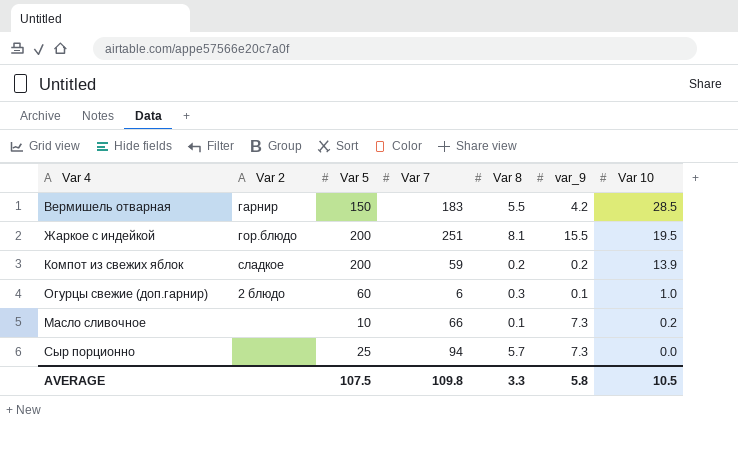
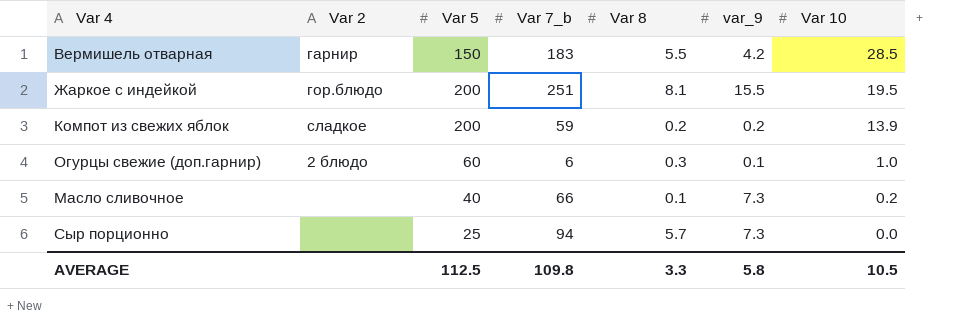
column name: Var 7 -> Var 7_b
Масло сливочное | Var 5: 10 -> 40
AVERAGE | Var 5: 107.5 -> 112.5

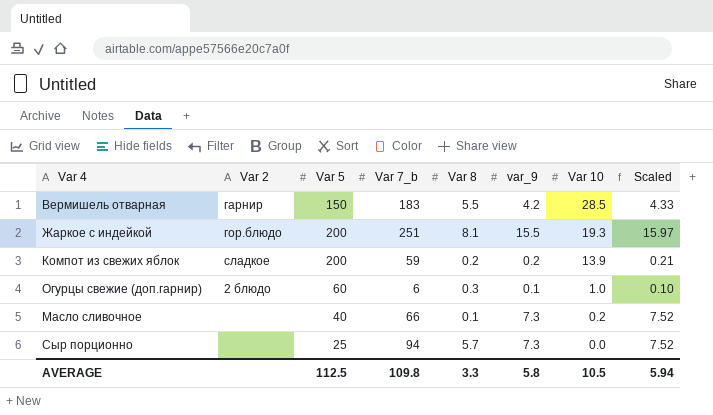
column Scaled | formula: none -> [var_9] * 1.03
Жаркое с индейкой | Var 10: 19.5 -> 19.3

